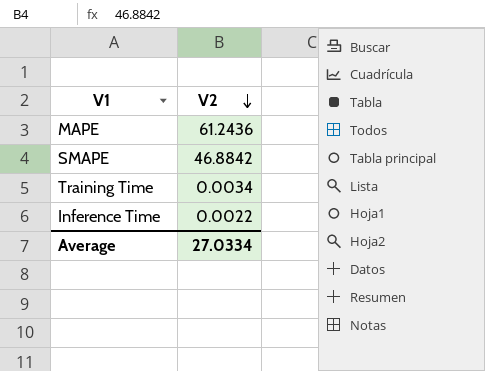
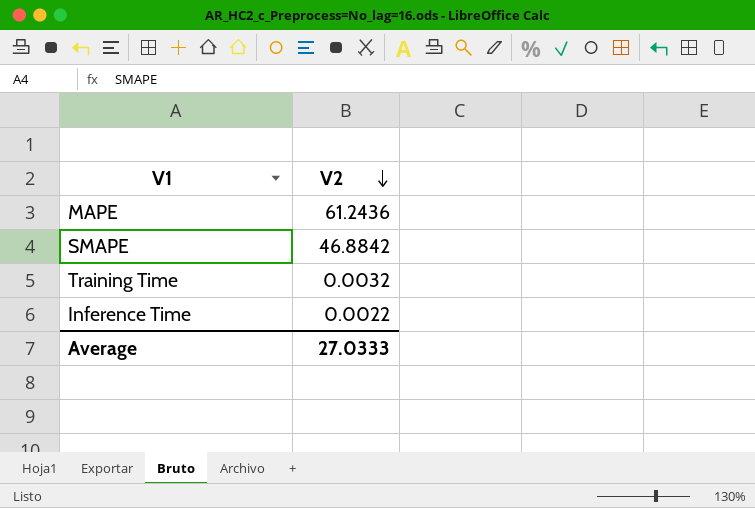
Training Time | V2: 0.0034 -> 0.0032
Average | V2: 27.0334 -> 27.0333

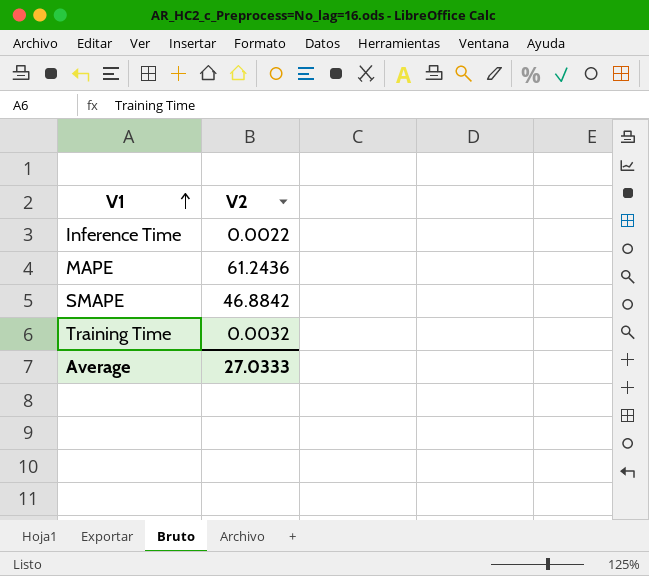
row order: V2 descending -> V1 ascending

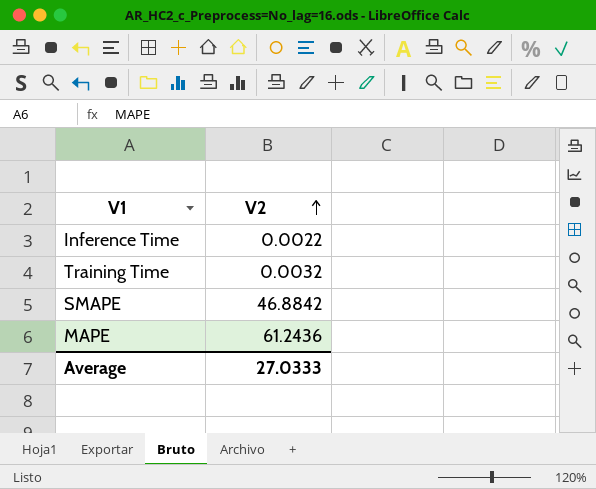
row order: V1 ascending -> V2 ascending

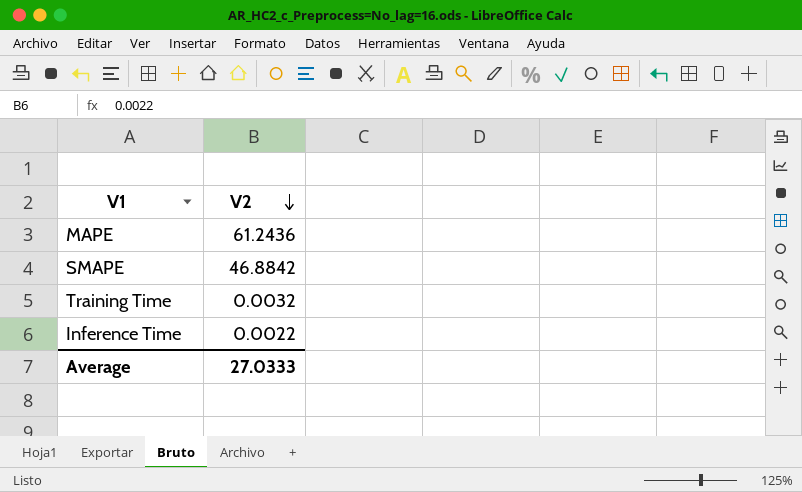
row order: V2 ascending -> V2 descending

